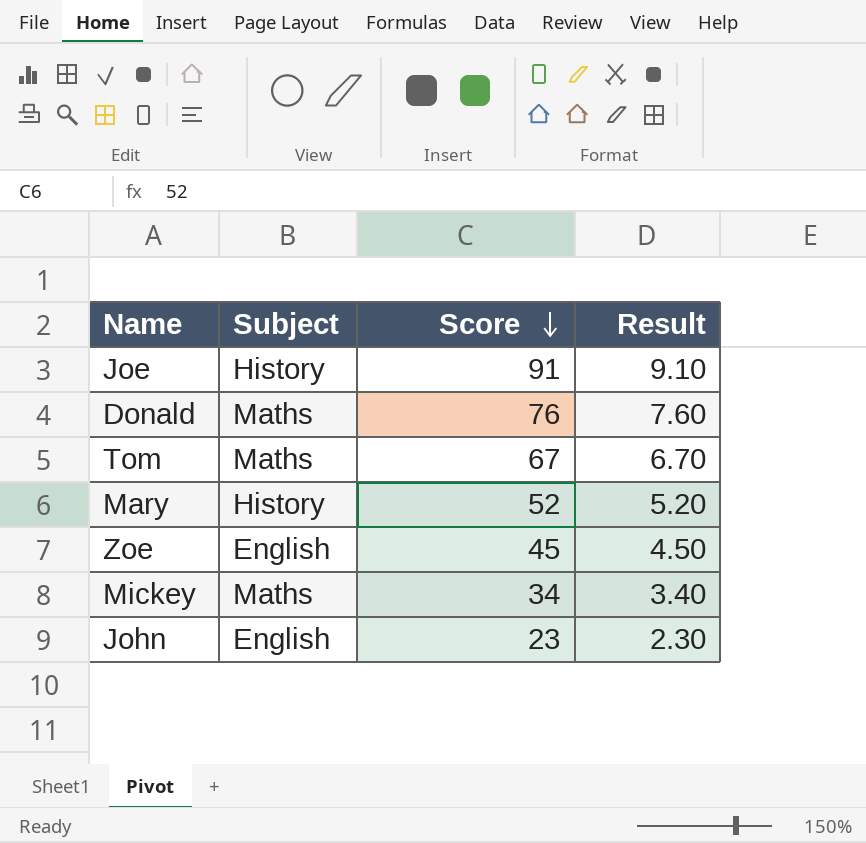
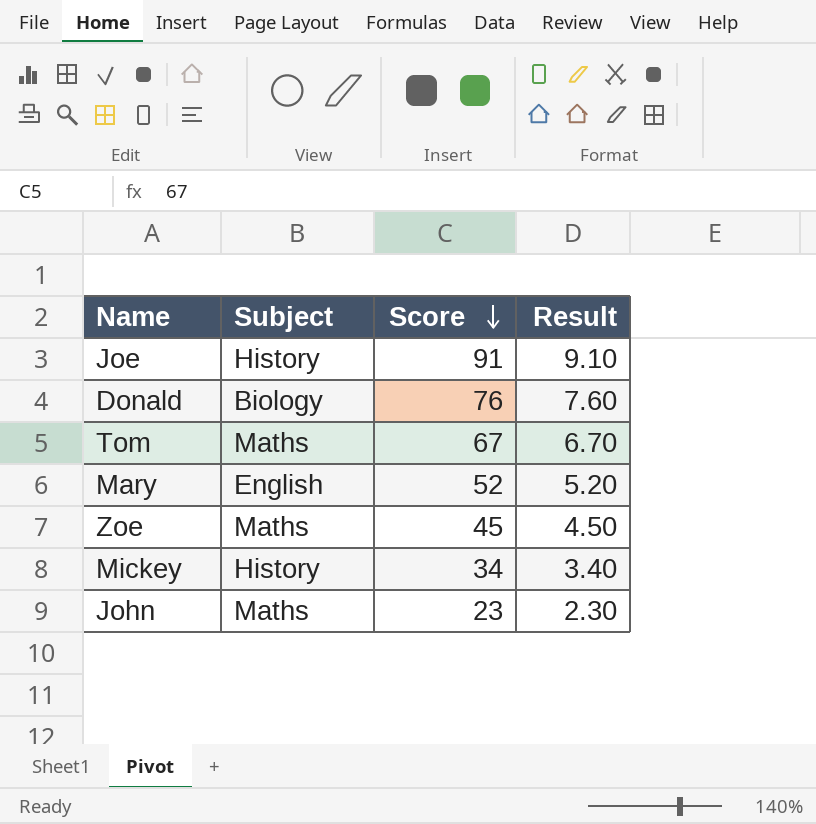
Donald | Subject: Maths -> Biology
Mary | Subject: History -> English
Zoe | Subject: English -> Maths
Mickey | Subject: Maths -> History
John | Subject: English -> Maths

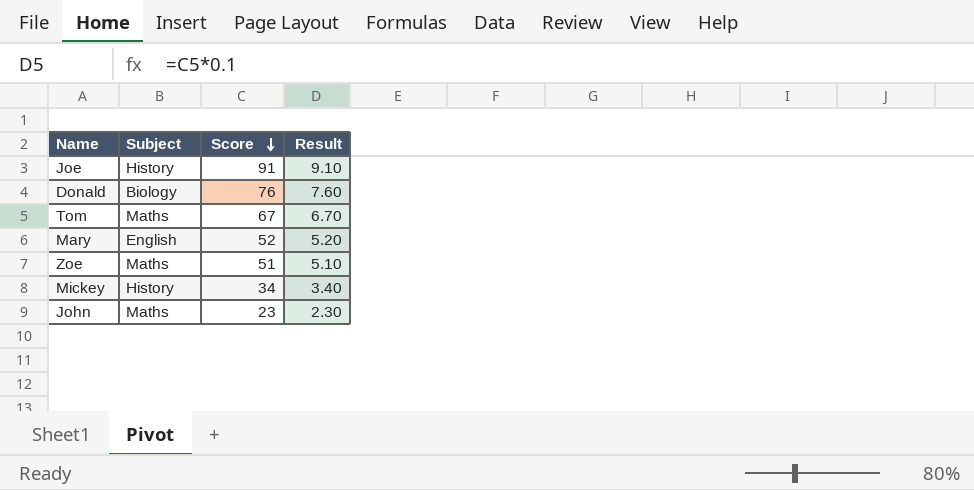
Zoe | Score: 45 -> 51
Zoe | Result: 4.50 -> 5.10

